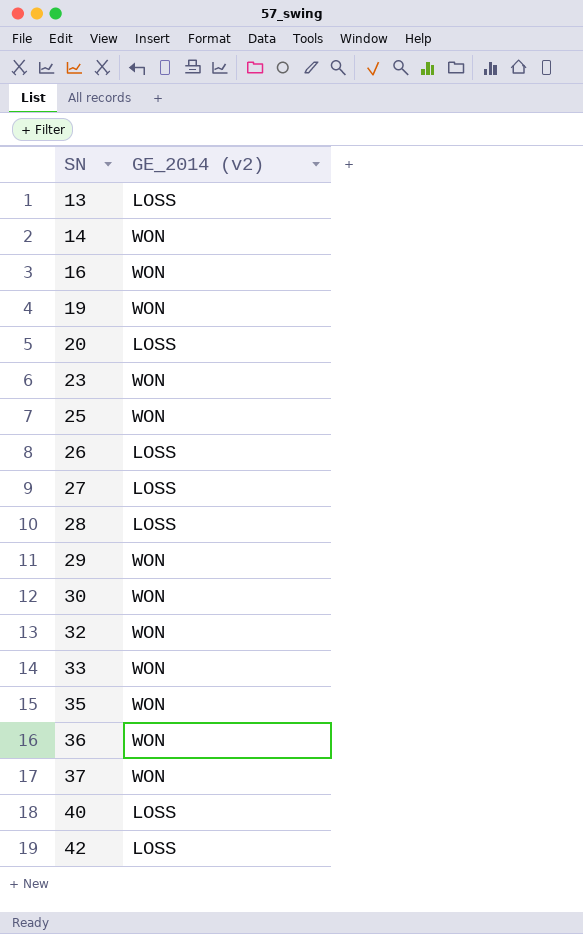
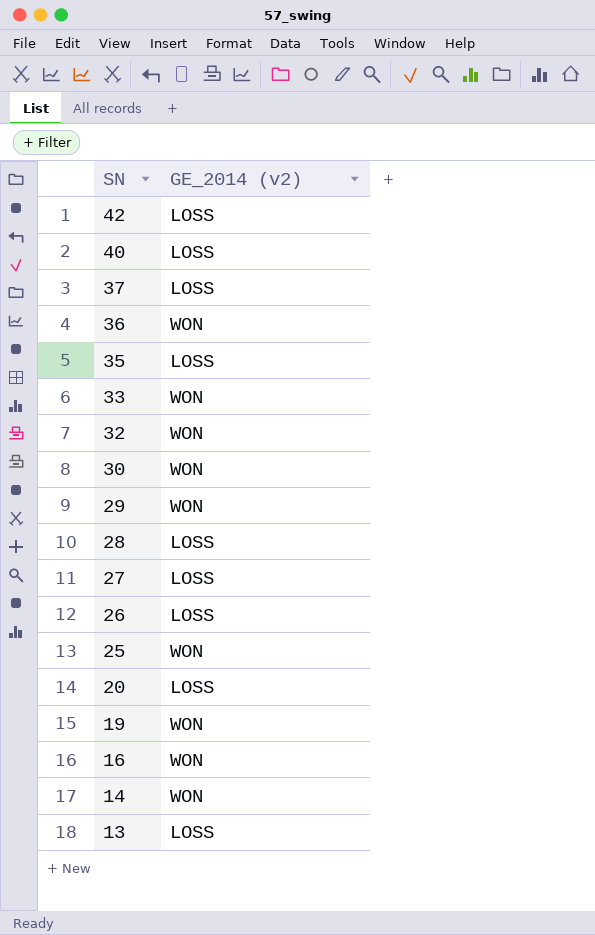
row order: SN ascending -> SN descending
row 23: WON -> none
37 | GE_2014 (v2): WON -> LOSS
35 | GE_2014 (v2): WON -> LOSS

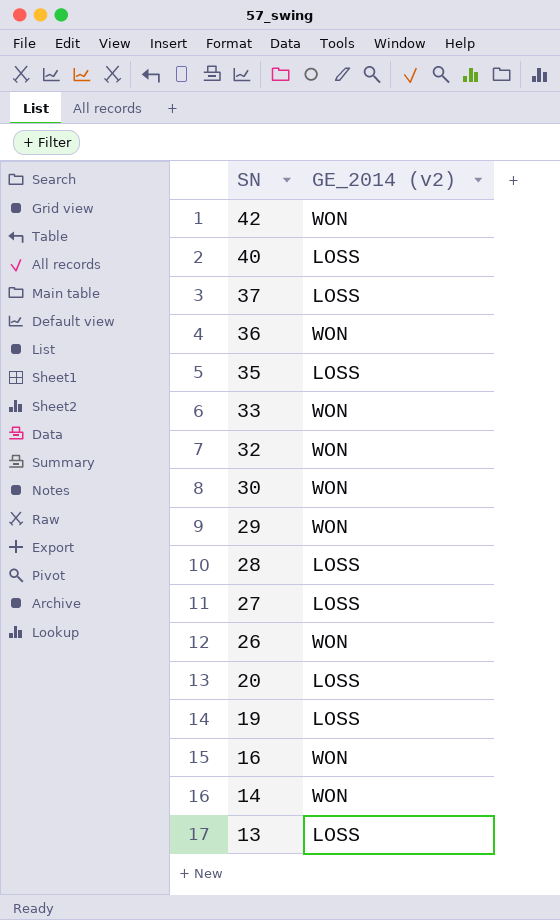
row 25: WON -> none
42 | GE_2014 (v2): LOSS -> WON
26 | GE_2014 (v2): LOSS -> WON
19 | GE_2014 (v2): WON -> LOSS

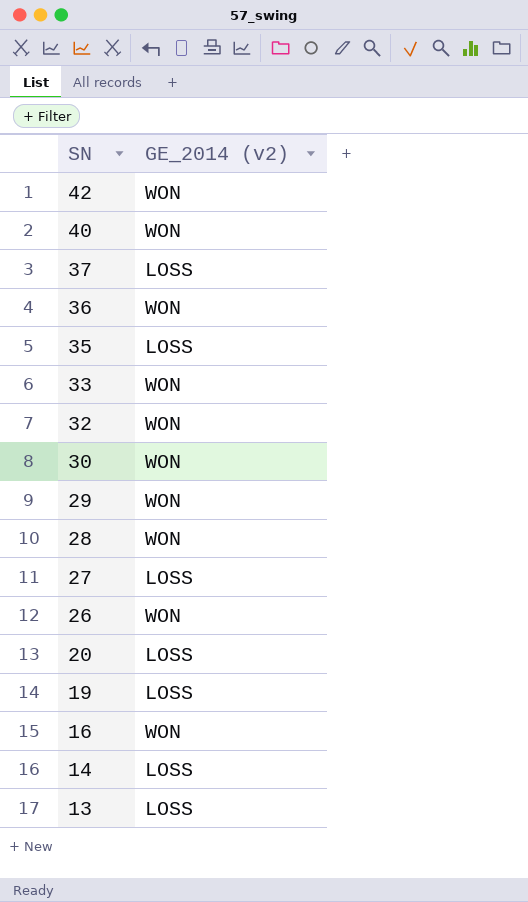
40 | GE_2014 (v2): LOSS -> WON
28 | GE_2014 (v2): LOSS -> WON
14 | GE_2014 (v2): WON -> LOSS

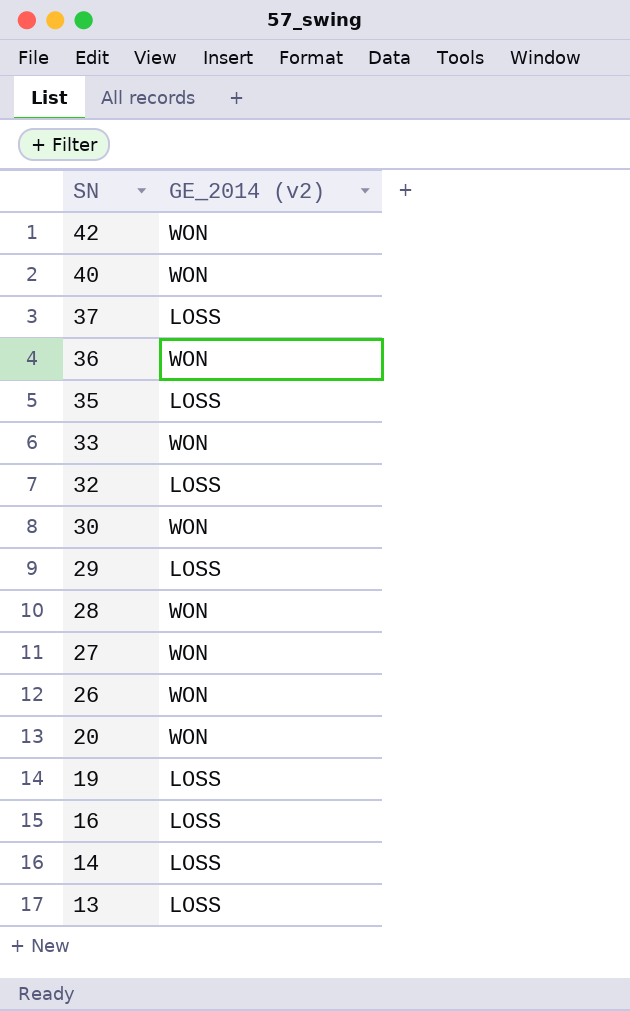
32 | GE_2014 (v2): WON -> LOSS
29 | GE_2014 (v2): WON -> LOSS
27 | GE_2014 (v2): LOSS -> WON
20 | GE_2014 (v2): LOSS -> WON
16 | GE_2014 (v2): WON -> LOSS

